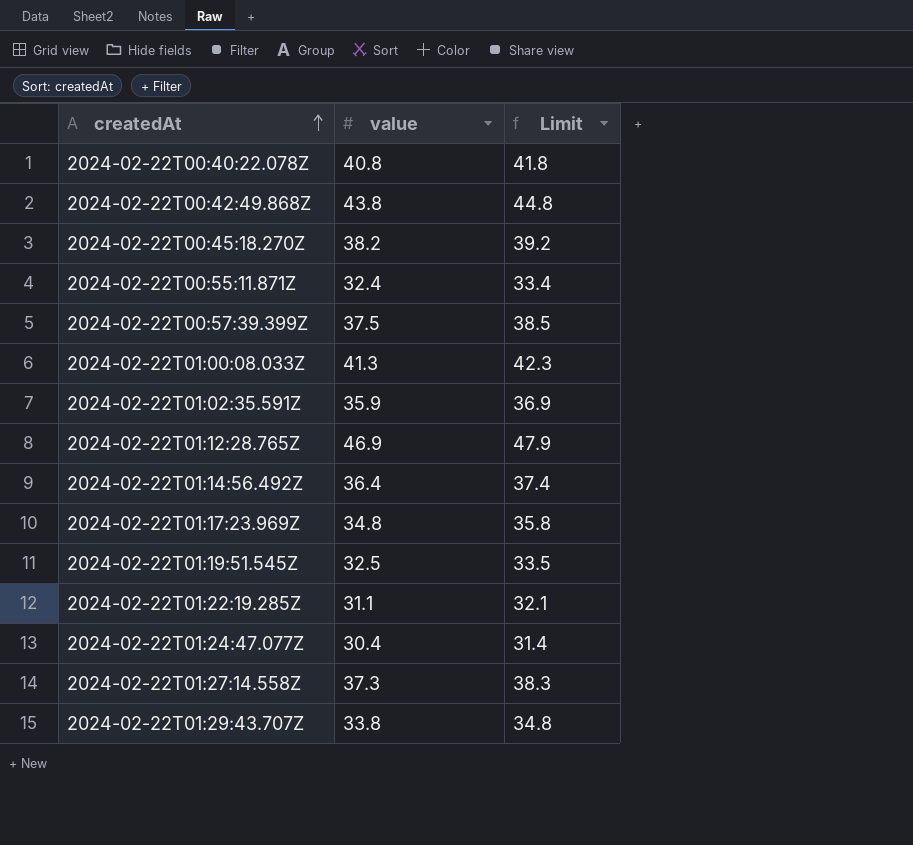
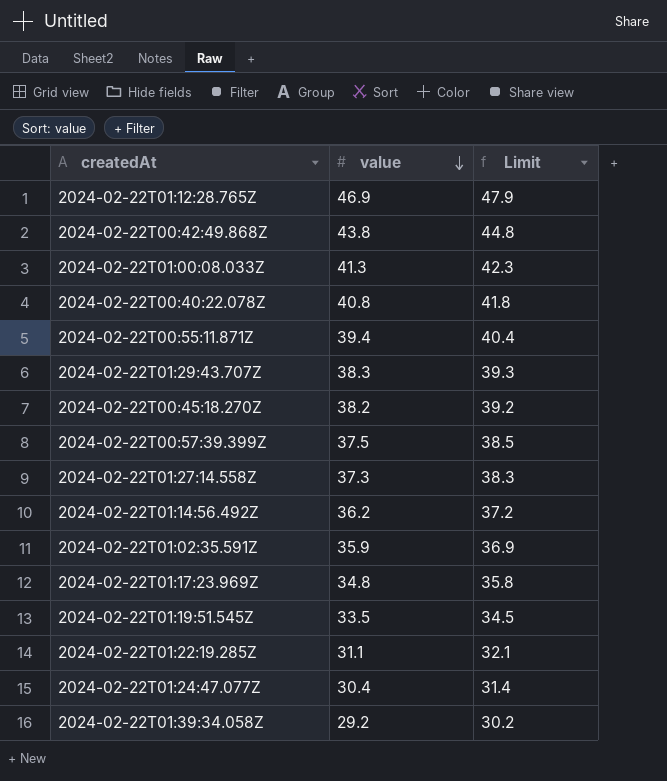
row order: createdAt ascending -> value descending
2024-02-22T00:55:11.871Z | value: 32.4 -> 39.4
2024-02-22T00:55:11.871Z | Limit: 33.4 -> 40.4
2024-02-22T01:29:43.707Z | value: 33.8 -> 38.3
2024-02-22T01:29:43.707Z | Limit: 34.8 -> 39.3
2024-02-22T01:14:56.492Z | value: 36.4 -> 36.2
2024-02-22T01:14:56.492Z | Limit: 37.4 -> 37.2
2024-02-22T01:19:51.545Z | value: 32.5 -> 33.5
2024-02-22T01:19:51.545Z | Limit: 33.5 -> 34.5
row 2024-02-22T01:39:34.058Z: none -> 29.2 | 30.2

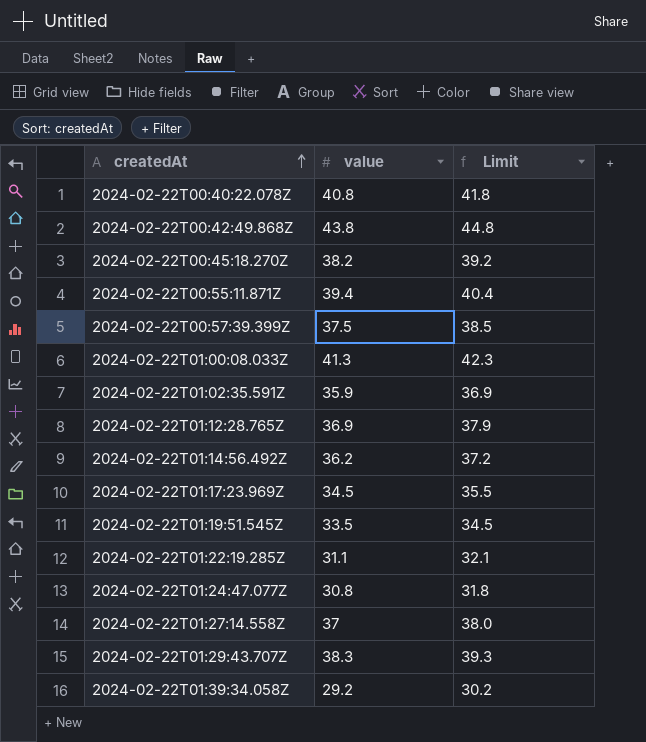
row order: value descending -> createdAt ascending
2024-02-22T01:12:28.765Z | value: 46.9 -> 36.9
2024-02-22T01:12:28.765Z | Limit: 47.9 -> 37.9
2024-02-22T01:17:23.969Z | value: 34.8 -> 34.5
2024-02-22T01:17:23.969Z | Limit: 35.8 -> 35.5
2024-02-22T01:24:47.077Z | value: 30.4 -> 30.8
2024-02-22T01:24:47.077Z | Limit: 31.4 -> 31.8
2024-02-22T01:27:14.558Z | value: 37.3 -> 37
2024-02-22T01:27:14.558Z | Limit: 38.3 -> 38.0

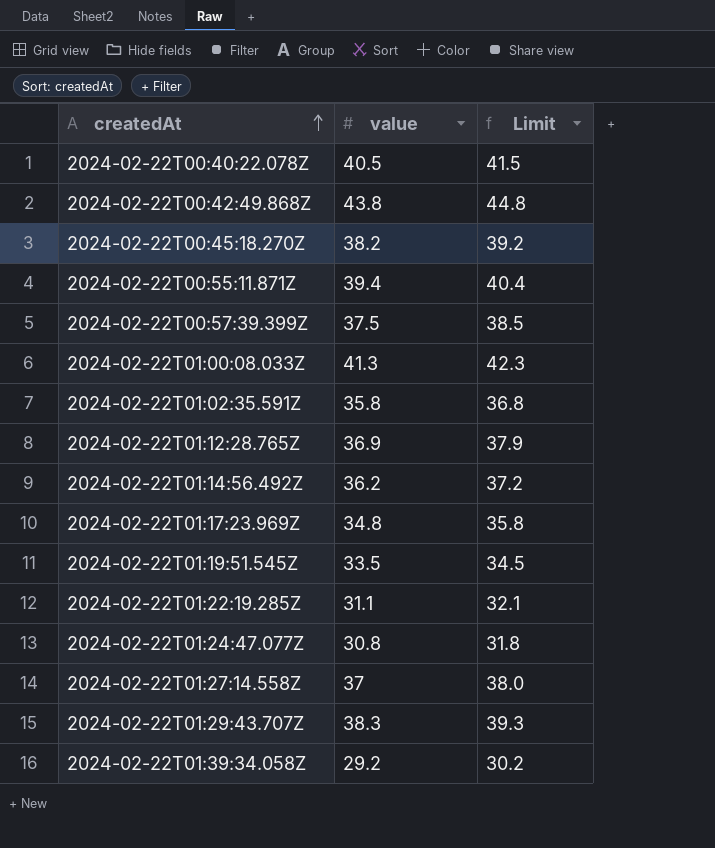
2024-02-22T00:40:22.078Z | value: 40.8 -> 40.5
2024-02-22T00:40:22.078Z | Limit: 41.8 -> 41.5
2024-02-22T01:02:35.591Z | value: 35.9 -> 35.8
2024-02-22T01:02:35.591Z | Limit: 36.9 -> 36.8
2024-02-22T01:17:23.969Z | value: 34.5 -> 34.8
2024-02-22T01:17:23.969Z | Limit: 35.5 -> 35.8

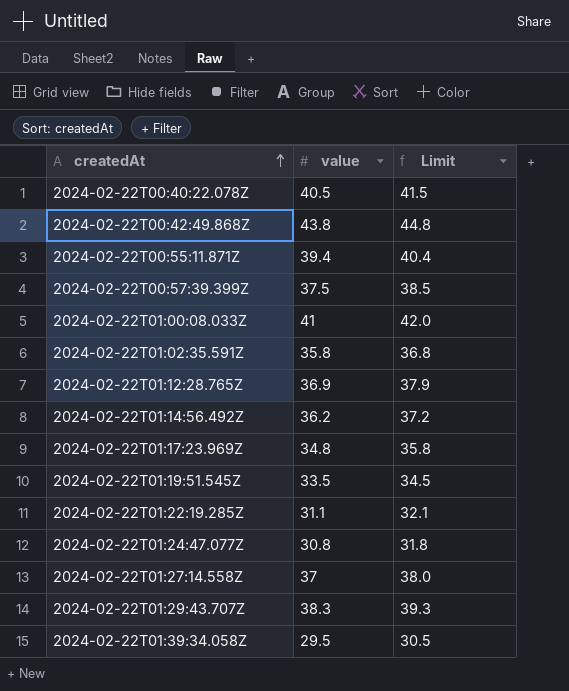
row 2024-02-22T00:45:18.270Z: 38.2 | 39.2 -> none
2024-02-22T01:00:08.033Z | value: 41.3 -> 41
2024-02-22T01:00:08.033Z | Limit: 42.3 -> 42.0
2024-02-22T01:39:34.058Z | value: 29.2 -> 29.5
2024-02-22T01:39:34.058Z | Limit: 30.2 -> 30.5

